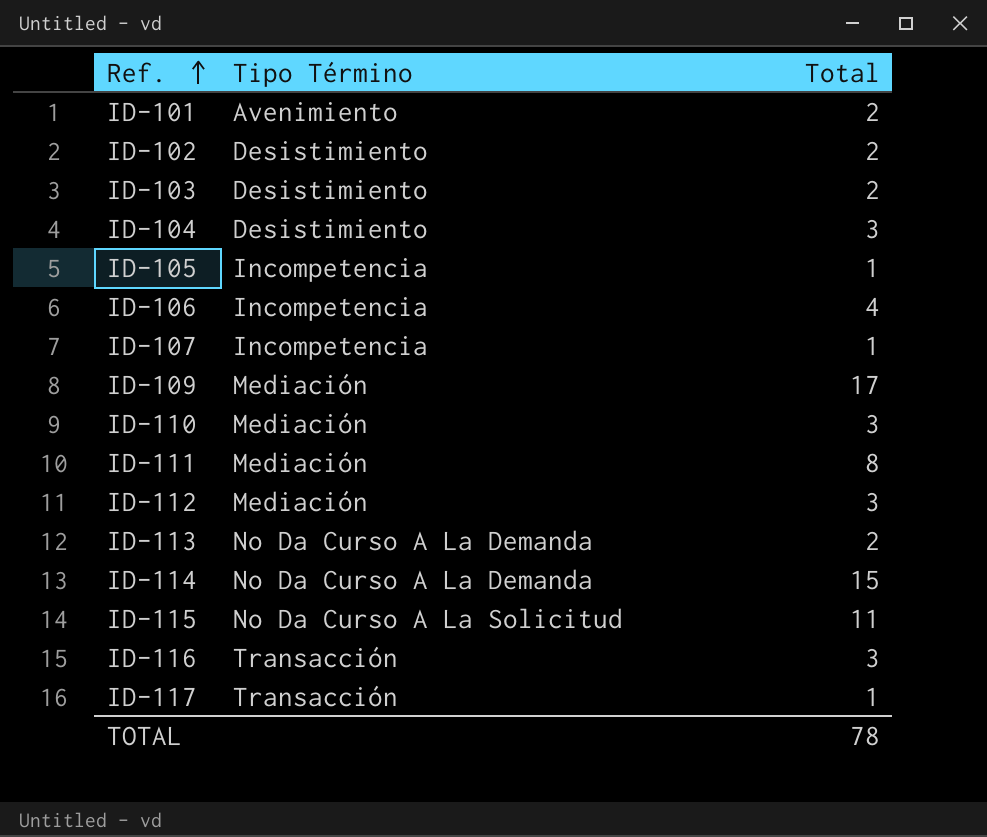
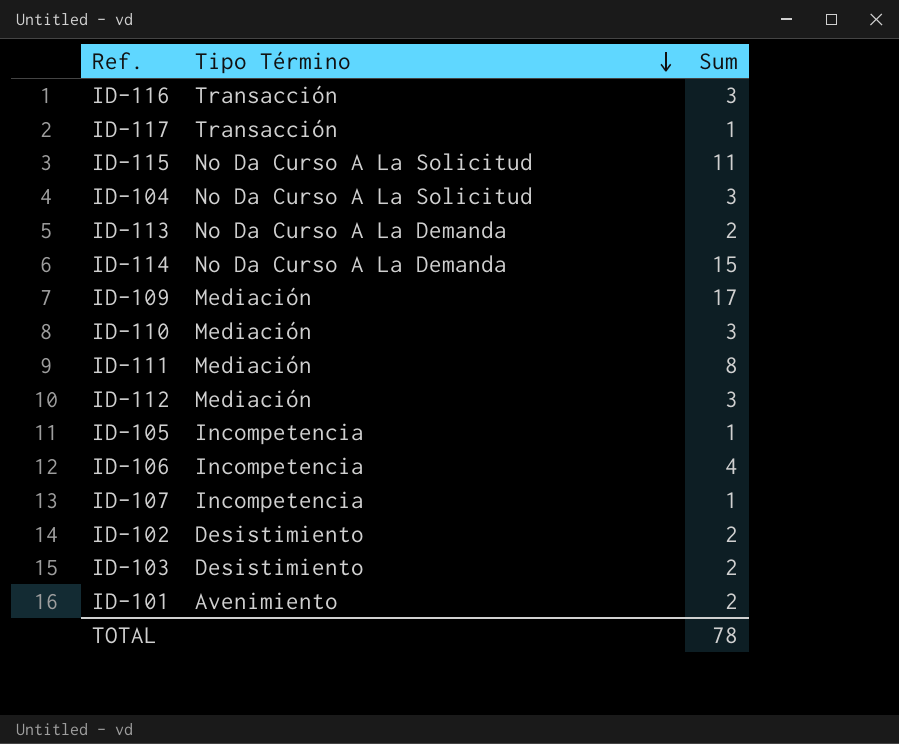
row order: Ref. ascending -> Tipo Término descending
column name: Total -> Sum
ID-104 | Tipo Término: Desistimiento -> No Da Curso A La Solicitud

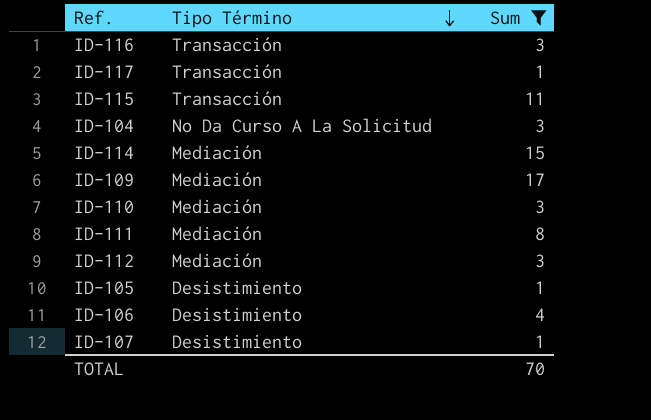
filter: none -> Sum != 2
ID-115 | Tipo Término: No Da Curso A La Solicitud -> Transacción
ID-114 | Tipo Término: No Da Curso A La Demanda -> Mediación
ID-105 | Tipo Término: Incompetencia -> Desistimiento
ID-106 | Tipo Término: Incompetencia -> Desistimiento
ID-107 | Tipo Término: Incompetencia -> Desistimiento
TOTAL | Sum: 78 -> 70

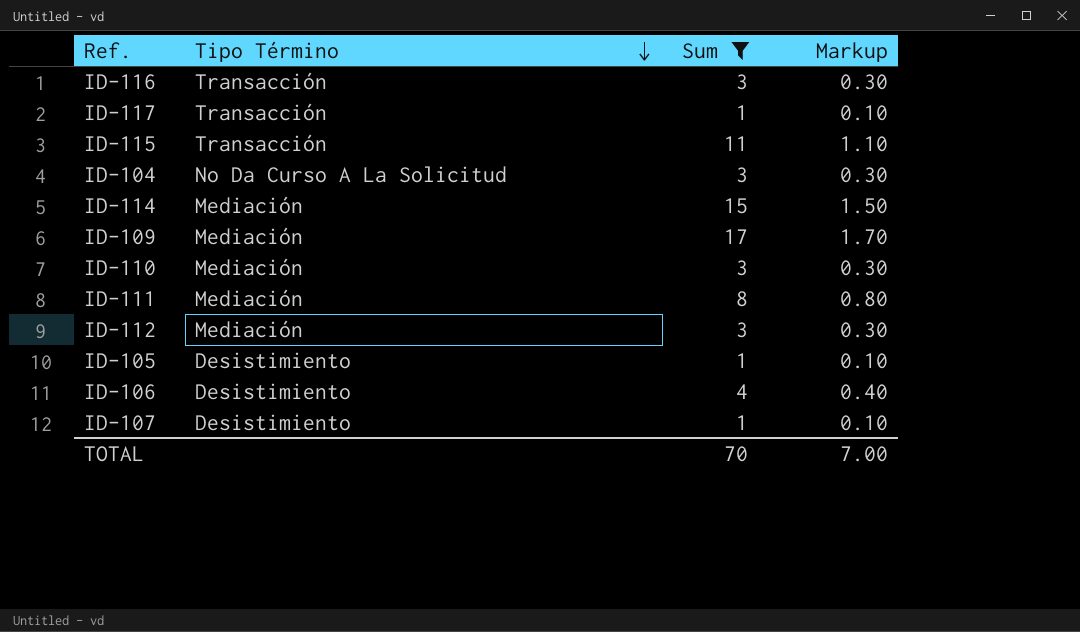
column Markup | formula: none -> [Sum] * 0.1

